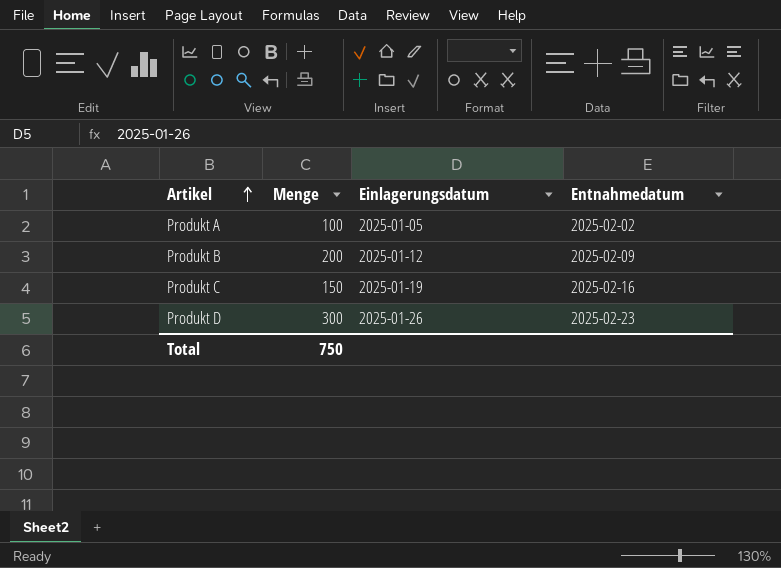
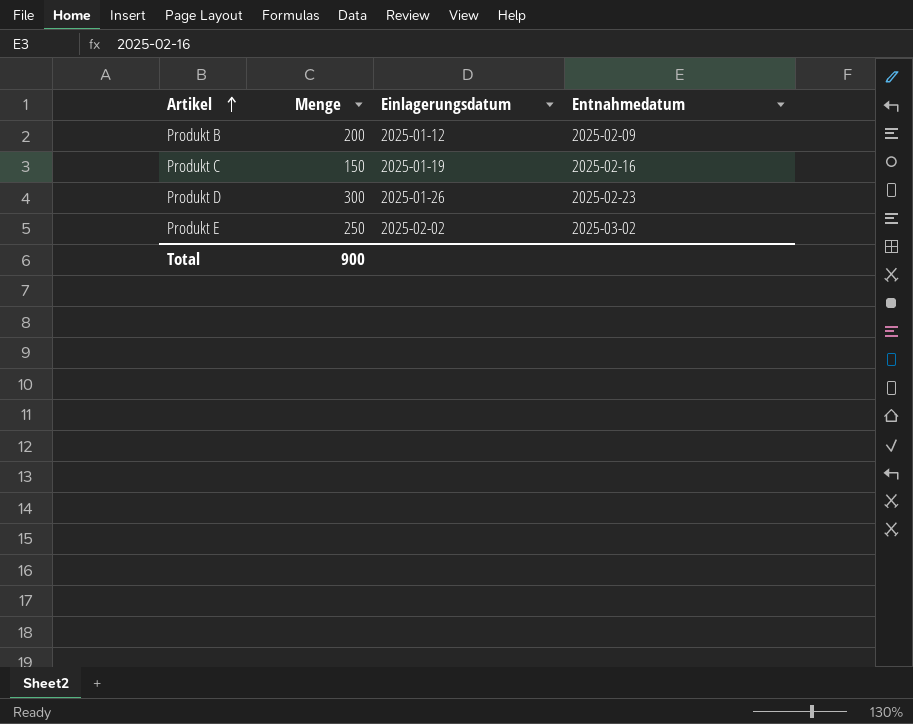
row Produkt A: 100 | 2025-01-05 | 2025-02-02 -> none
row Produkt E: none -> 250 | 2025-02-02 | 2025-03-02
Total | Menge: 750 -> 900

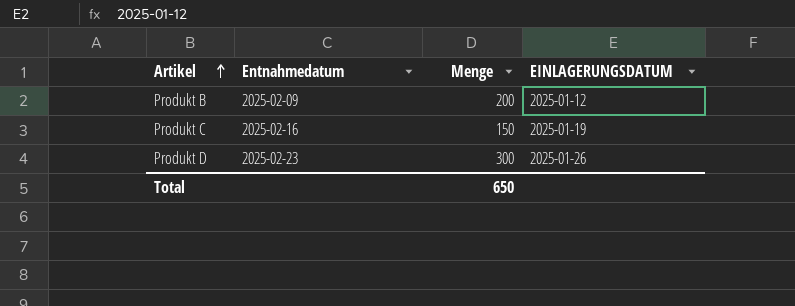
column Entnahmedatum | position: 4 -> 2
column name: Einlagerungsdatum -> EINLAGERUNGSDATUM
row Produkt E: 250 | 2025-02-02 | 2025-03-02 -> none
Total | Menge: 900 -> 650

